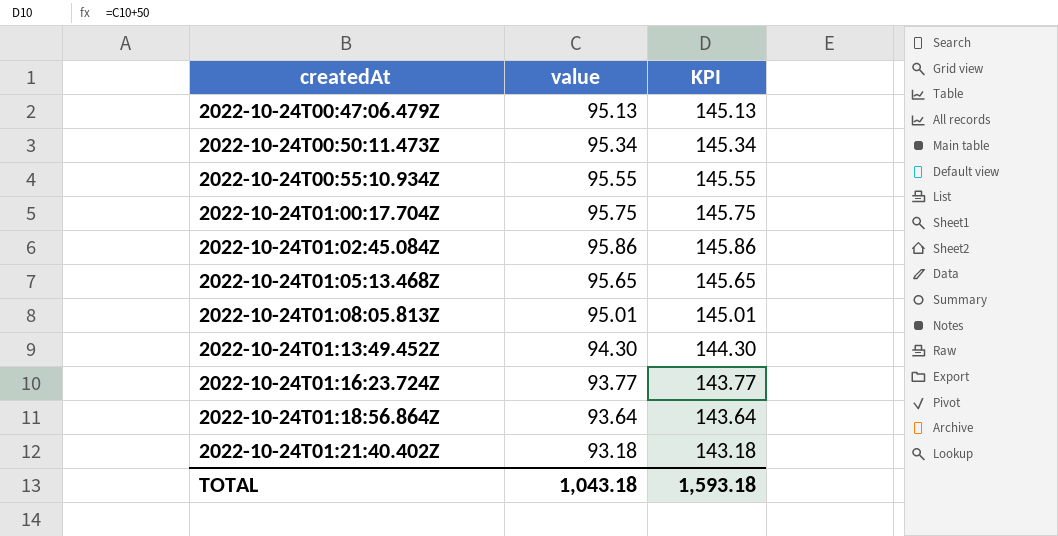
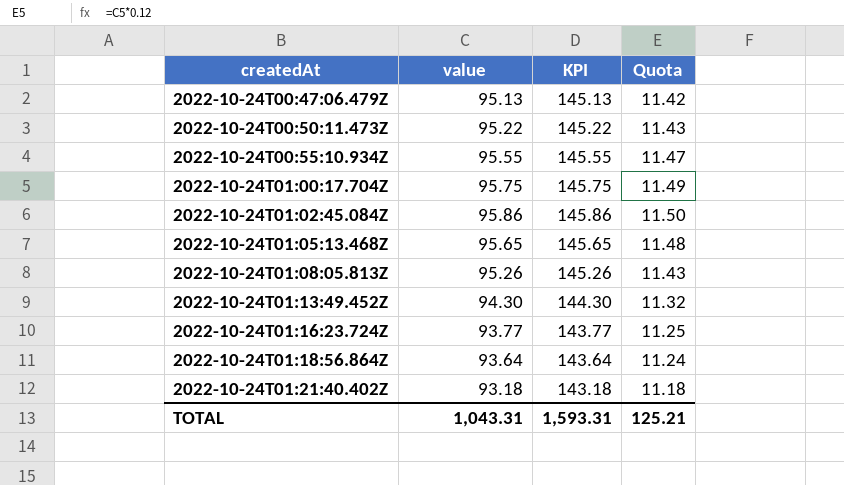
column Quota | formula: none -> [value] * 0.12
2022-10-24T00:50:11.473Z | value: 95.34 -> 95.22
2022-10-24T00:50:11.473Z | KPI: 145.34 -> 145.22
2022-10-24T01:08:05.813Z | value: 95.01 -> 95.26
2022-10-24T01:08:05.813Z | KPI: 145.01 -> 145.26
TOTAL | value: 1,043.18 -> 1,043.31
TOTAL | KPI: 1,593.18 -> 1,593.31

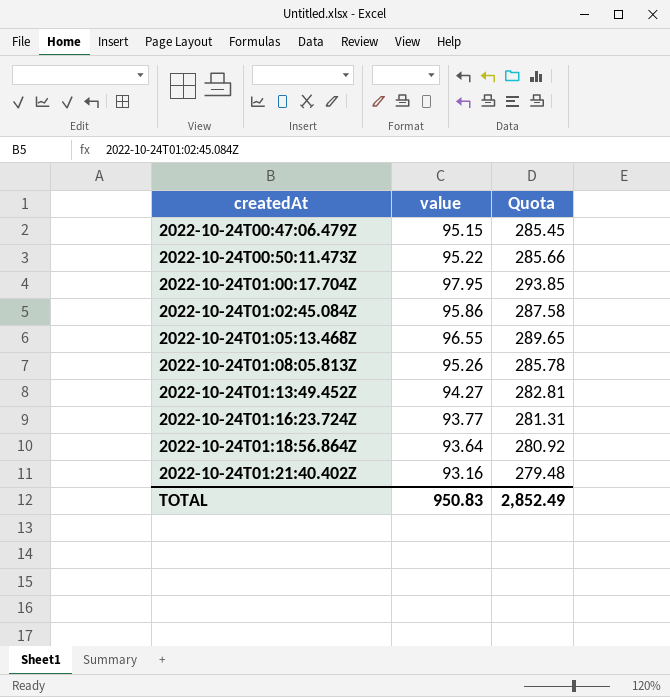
column KPI | formula: [value] + 50 -> none
column Quota | formula: [value] * 0.12 -> [value] * 3
row 2022-10-24T00:55:10.934Z: 95.55 | 145.55 | 11.47 -> none
2022-10-24T00:47:06.479Z | value: 95.13 -> 95.15
2022-10-24T01:00:17.704Z | value: 95.75 -> 97.95
2022-10-24T01:05:13.468Z | value: 95.65 -> 96.55
2022-10-24T01:13:49.452Z | value: 94.30 -> 94.27
2022-10-24T01:21:40.402Z | value: 93.18 -> 93.16
TOTAL | value: 1,043.31 -> 950.83
TOTAL | Quota: 125.21 -> 2,852.49

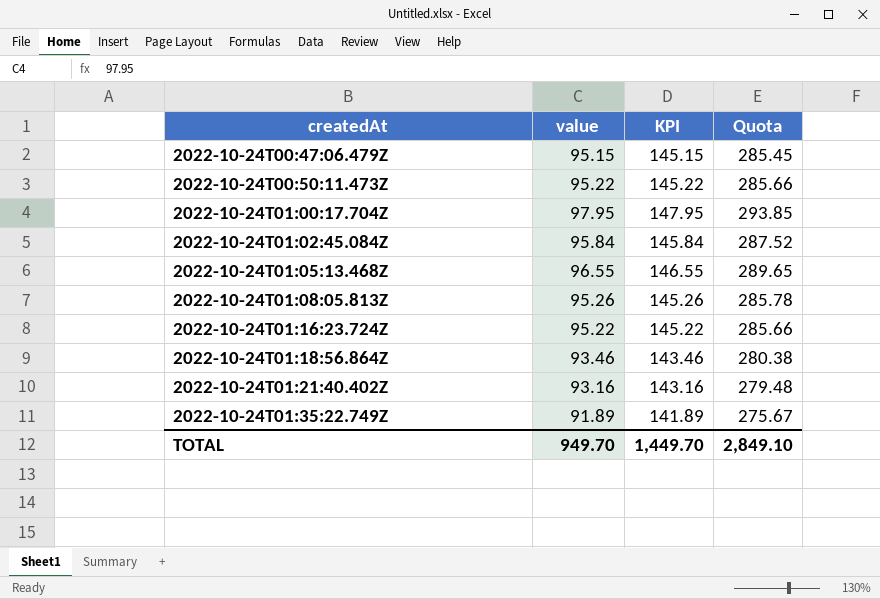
column KPI | formula: none -> [value] + 50
row 2022-10-24T01:13:49.452Z: 94.27 | 282.81 -> none
2022-10-24T01:02:45.084Z | value: 95.86 -> 95.84
2022-10-24T01:02:45.084Z | Quota: 287.58 -> 287.52
2022-10-24T01:16:23.724Z | value: 93.77 -> 95.22
2022-10-24T01:16:23.724Z | Quota: 281.31 -> 285.66
2022-10-24T01:18:56.864Z | value: 93.64 -> 93.46
2022-10-24T01:18:56.864Z | Quota: 280.92 -> 280.38
row 2022-10-24T01:35:22.749Z: none -> 91.89 | 141.89 | 275.67
TOTAL | value: 950.83 -> 949.70
TOTAL | Quota: 2,852.49 -> 2,849.10

